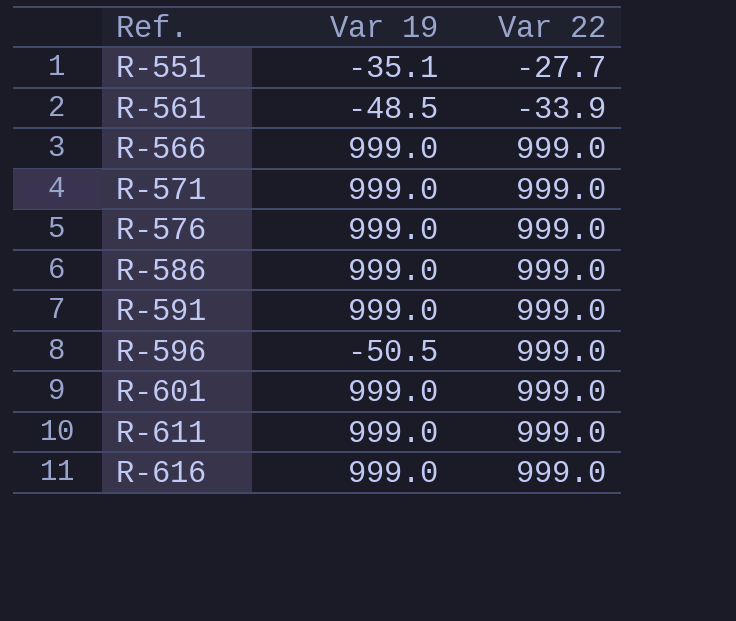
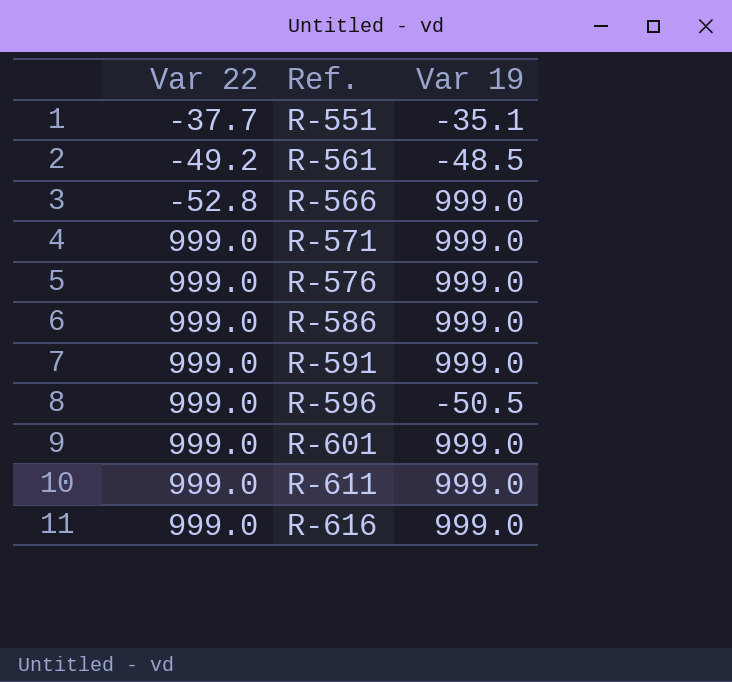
column Var 22 | position: 3 -> 1
R-551 | Var 22: -27.7 -> -37.7
R-561 | Var 22: -33.9 -> -49.2
R-566 | Var 22: 999.0 -> -52.8

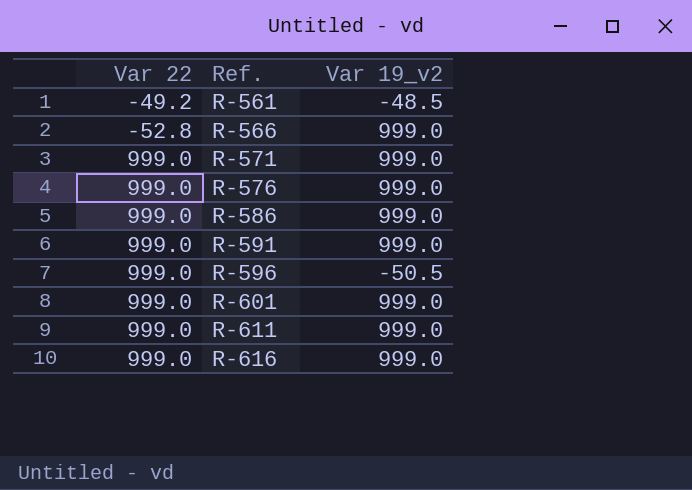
column name: Var 19 -> Var 19_v2
row R-551: -37.7 | -35.1 -> none

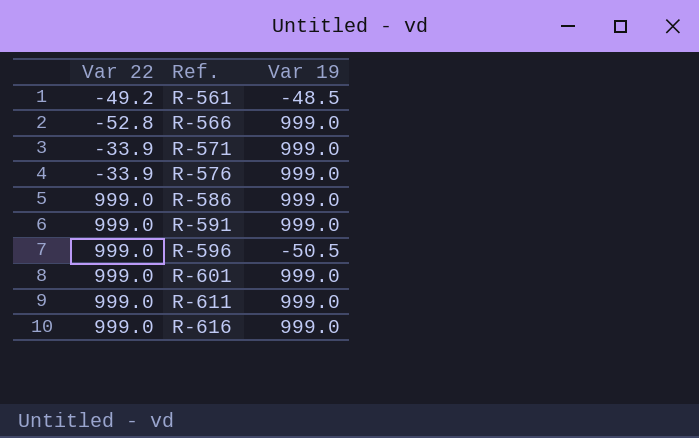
column name: Var 19_v2 -> Var 19
R-571 | Var 22: 999.0 -> -33.9
R-576 | Var 22: 999.0 -> -33.9

